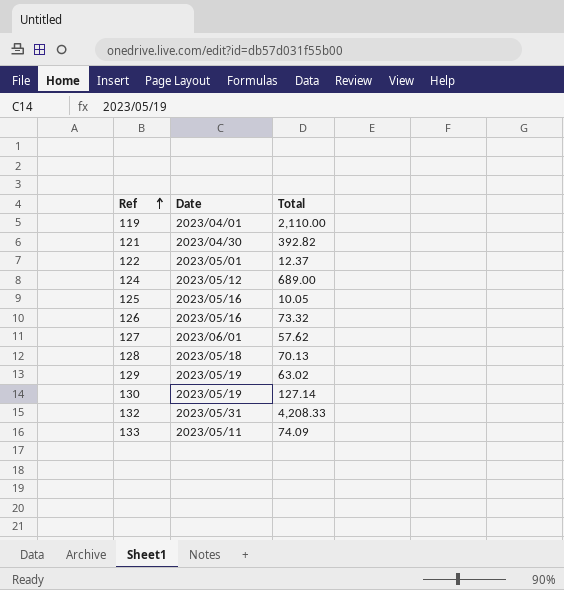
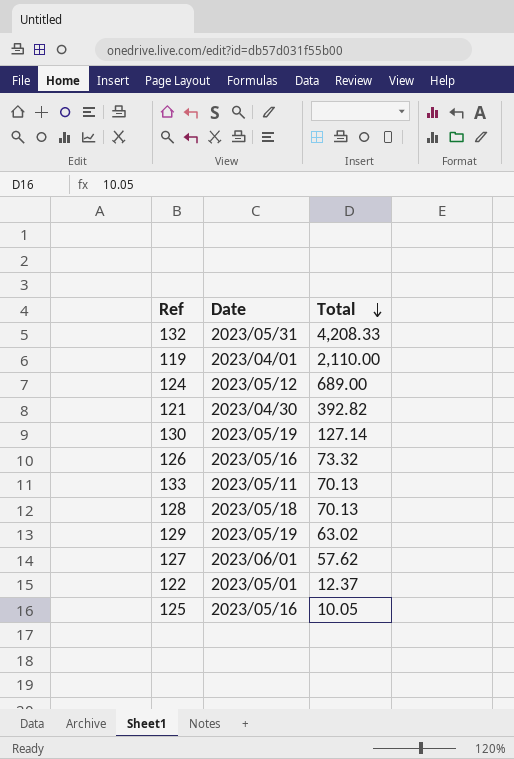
row order: Ref ascending -> Total descending
133 | Total: 74.09 -> 70.13

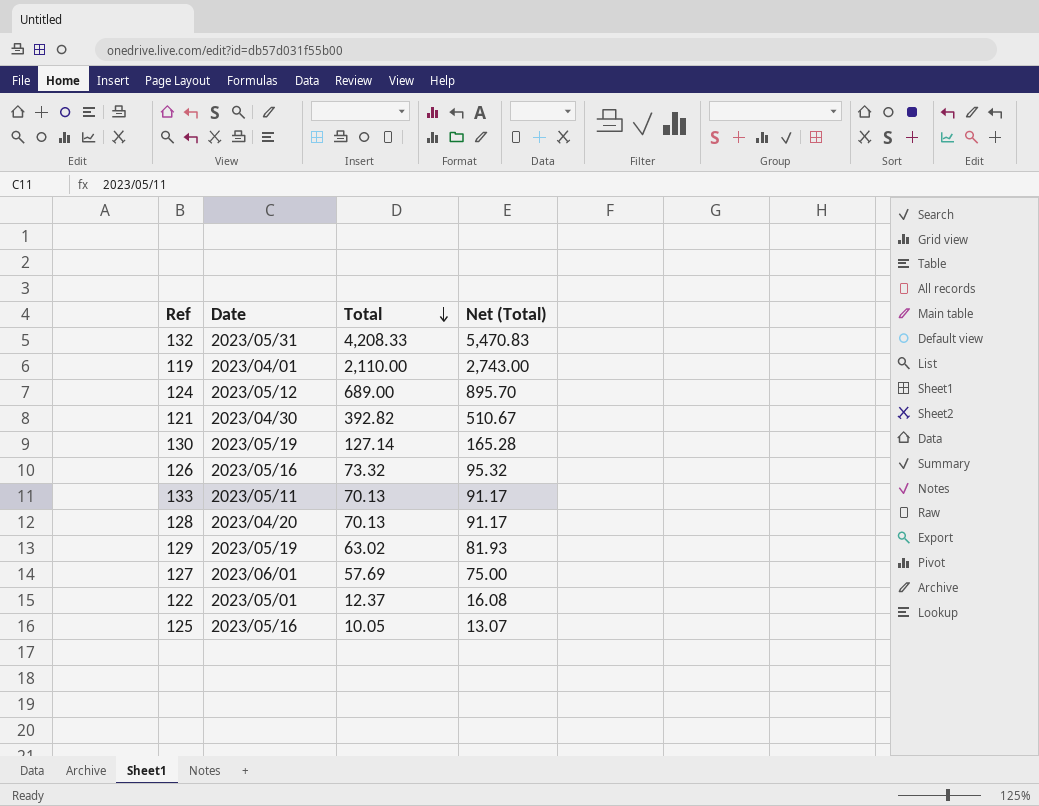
column Net (Total) | formula: none -> [Total] * 1.3
128 | Date: 2023/05/18 -> 2023/04/20
127 | Total: 57.62 -> 57.69

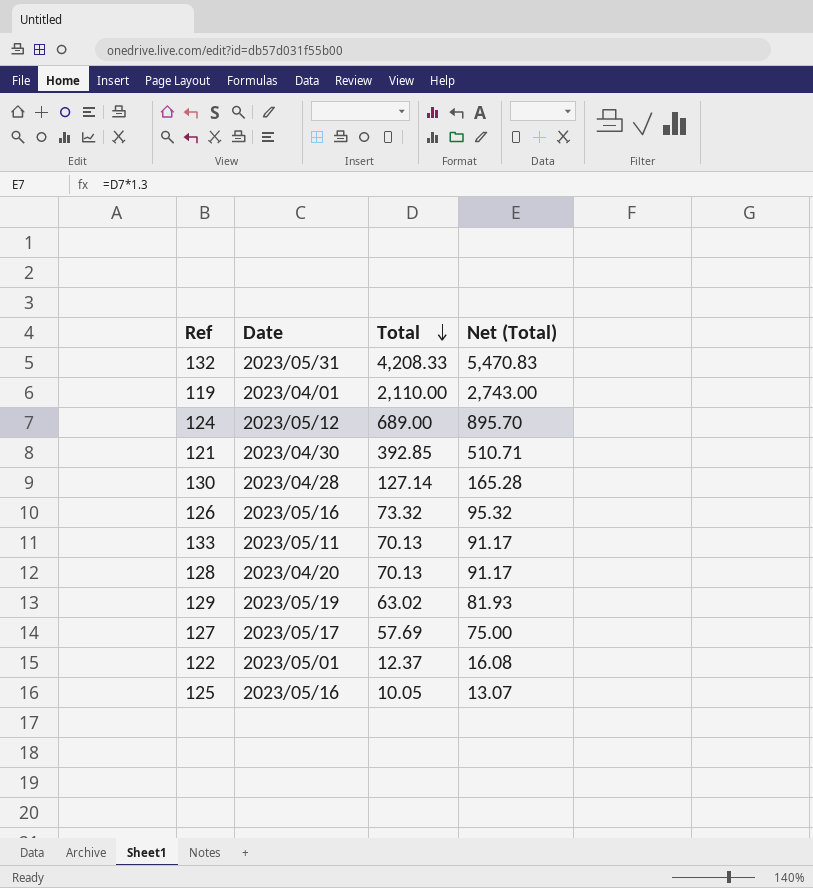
121 | Total: 392.82 -> 392.85
121 | Net (Total): 510.67 -> 510.71
130 | Date: 2023/05/19 -> 2023/04/28
127 | Date: 2023/06/01 -> 2023/05/17

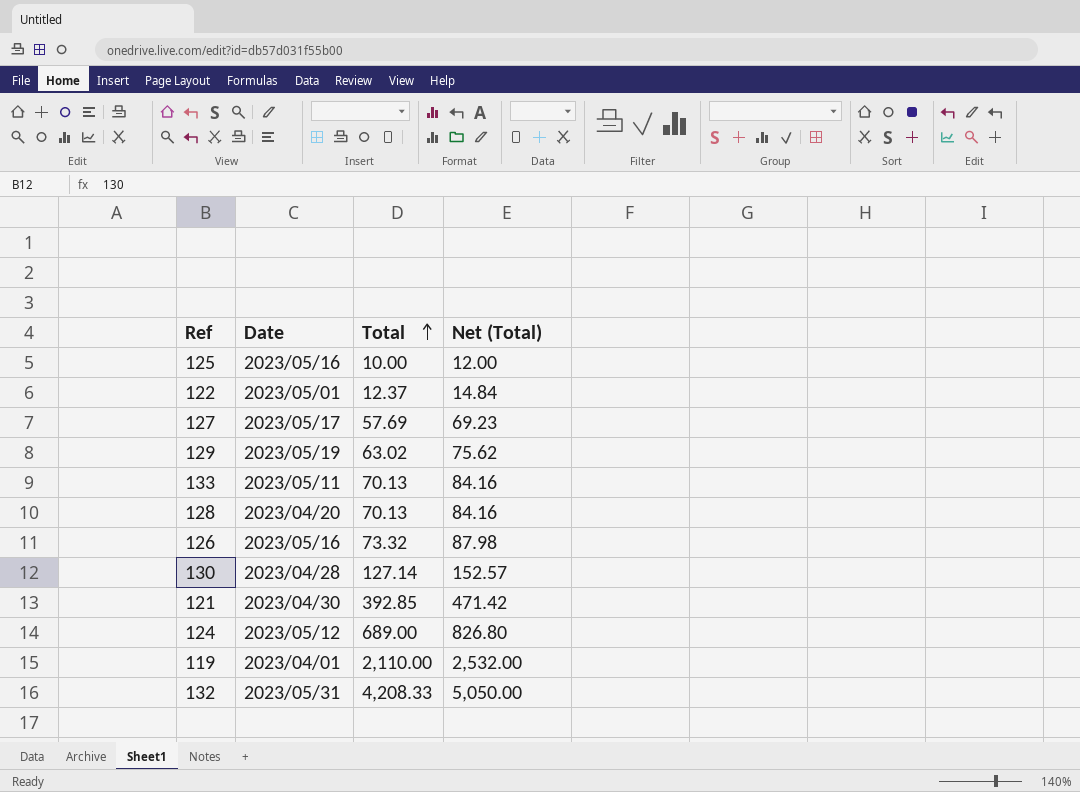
row order: Total descending -> Total ascending
column Net (Total) | formula: [Total] * 1.3 -> [Total] * 1.2
125 | Total: 10.05 -> 10.00

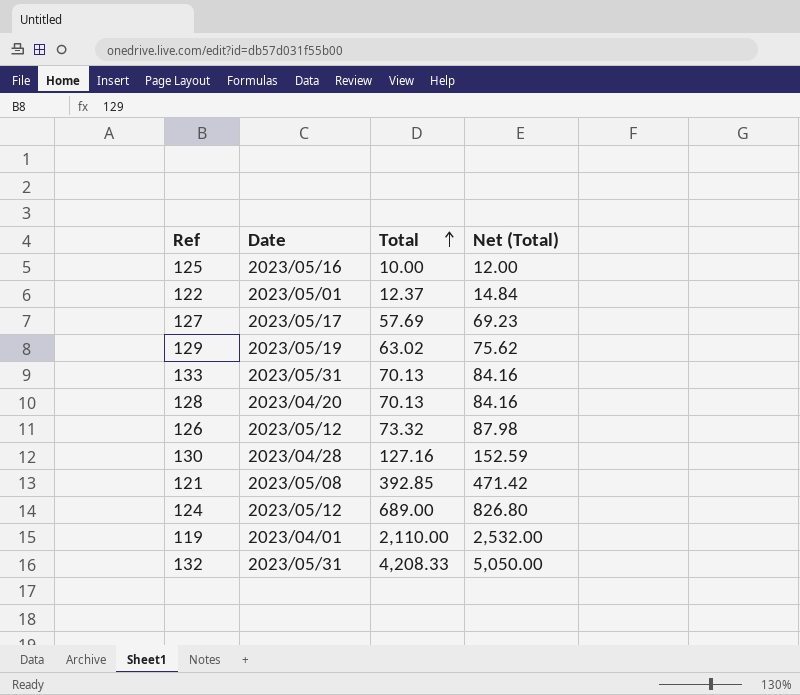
133 | Date: 2023/05/11 -> 2023/05/31
126 | Date: 2023/05/16 -> 2023/05/12
130 | Total: 127.14 -> 127.16
130 | Net (Total): 152.57 -> 152.59
121 | Date: 2023/04/30 -> 2023/05/08

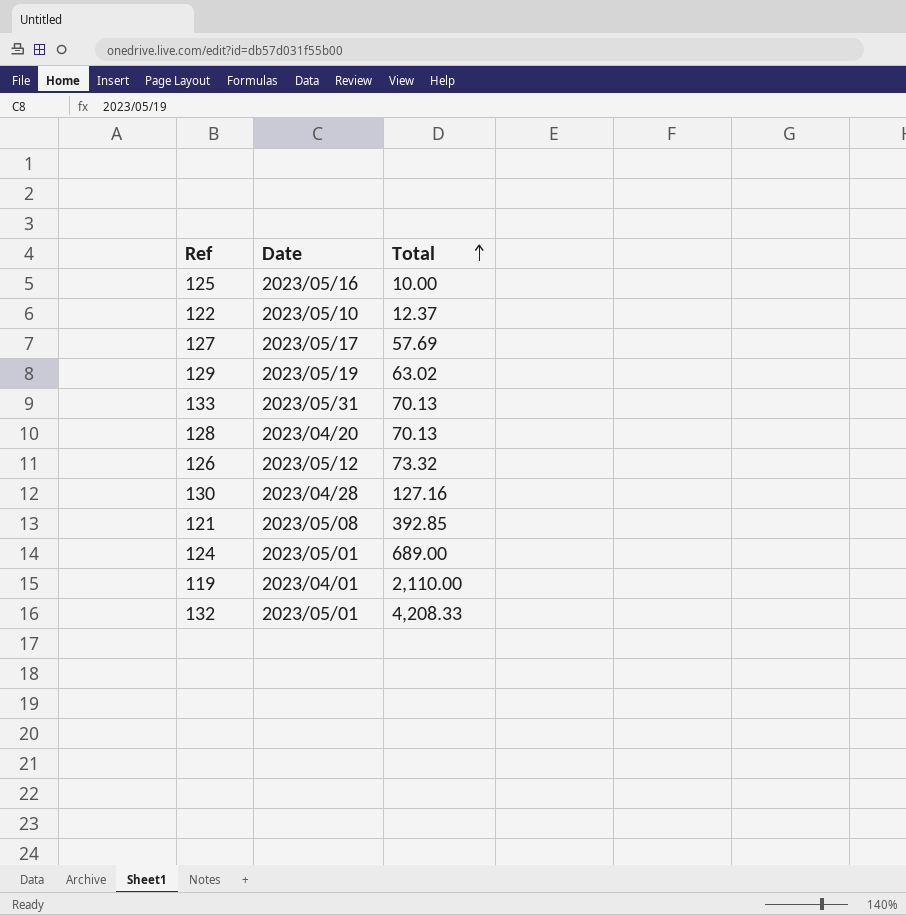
column Net (Total) | formula: [Total] * 1.2 -> none
122 | Date: 2023/05/01 -> 2023/05/10
124 | Date: 2023/05/12 -> 2023/05/01
132 | Date: 2023/05/31 -> 2023/05/01

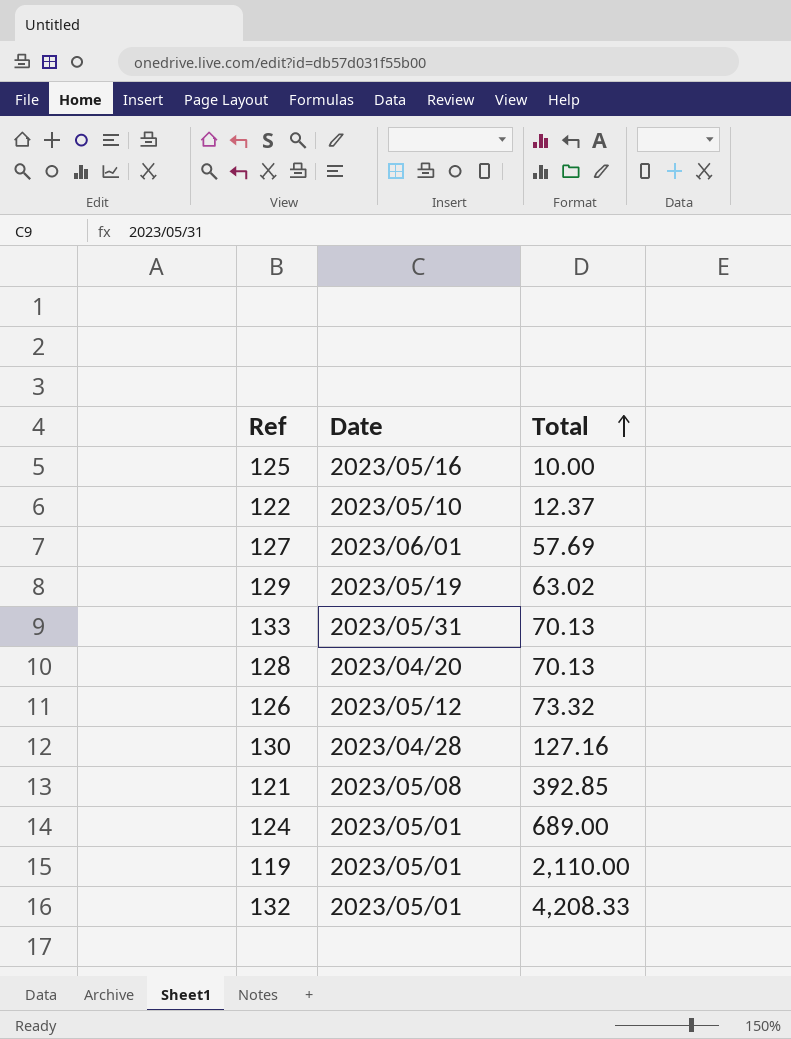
127 | Date: 2023/05/17 -> 2023/06/01
119 | Date: 2023/04/01 -> 2023/05/01

